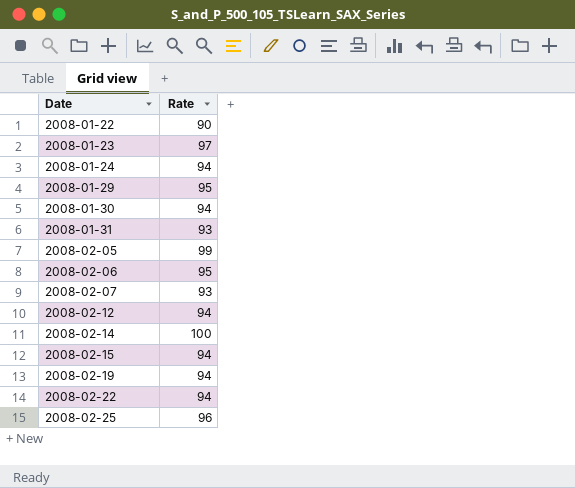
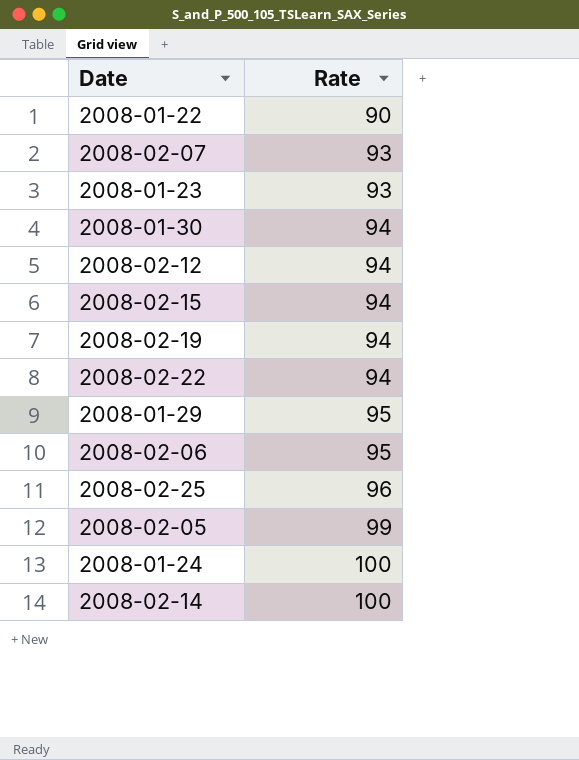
row order: Date ascending -> Rate ascending
row 2008-01-31: 93 -> none
2008-01-23 | Rate: 97 -> 93
2008-01-24 | Rate: 94 -> 100

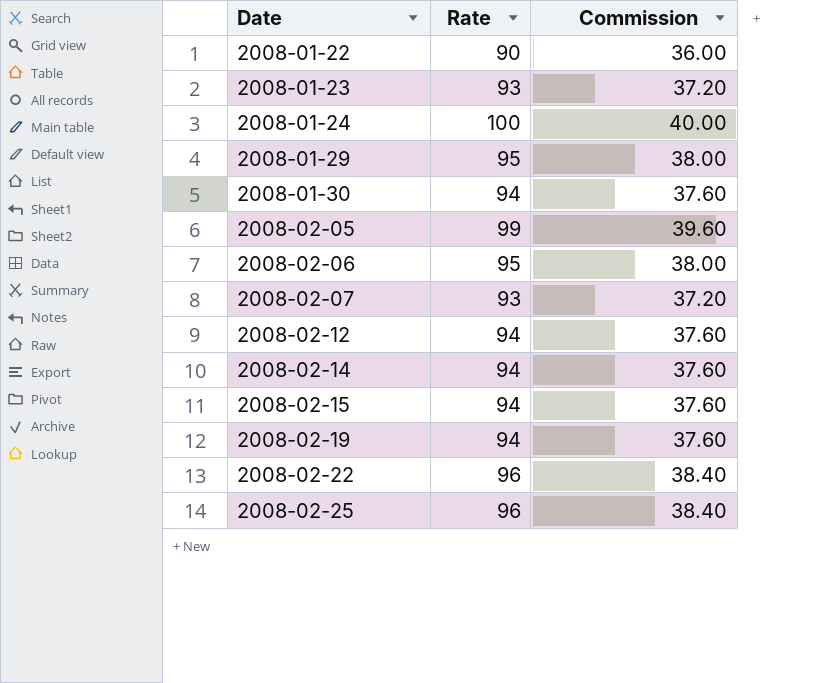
row order: Rate ascending -> Date ascending
column Commission | formula: none -> [Rate] * 0.4
2008-02-14 | Rate: 100 -> 94
2008-02-22 | Rate: 94 -> 96

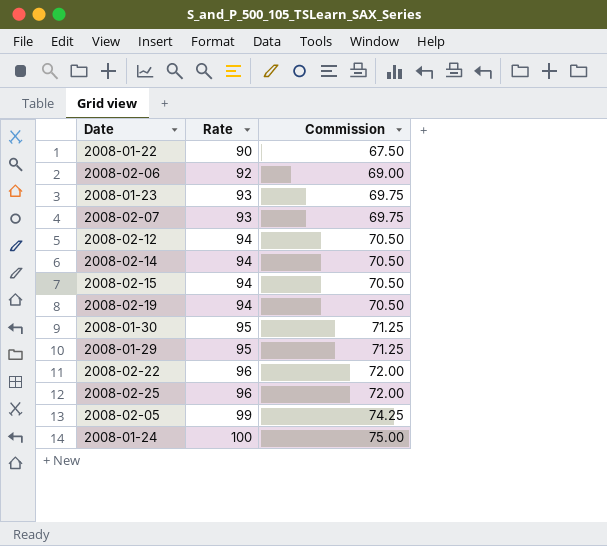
row order: Date ascending -> Rate ascending
column Commission | formula: [Rate] * 0.4 -> [Rate] * 0.75
2008-02-06 | Rate: 95 -> 92
2008-01-30 | Rate: 94 -> 95

